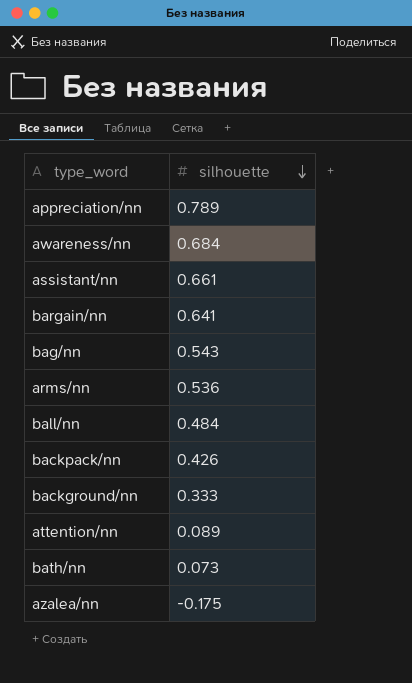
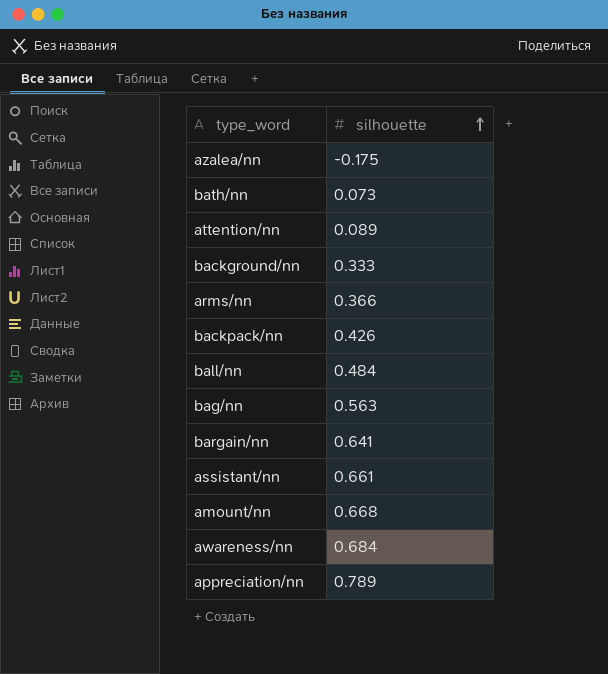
row order: silhouette descending -> silhouette ascending
arms/nn | silhouette: 0.536 -> 0.366
bag/nn | silhouette: 0.543 -> 0.563
row amount/nn: none -> 0.668

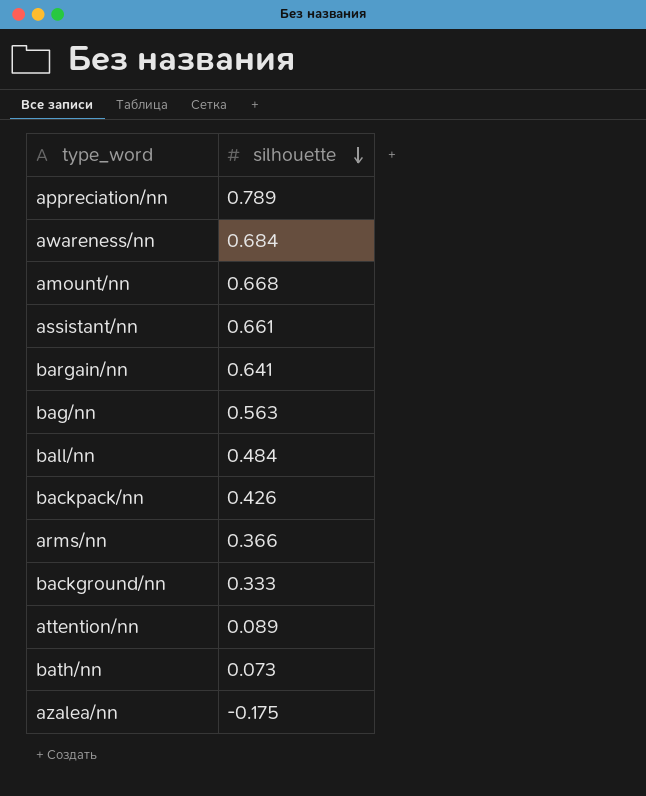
row order: silhouette ascending -> silhouette descending

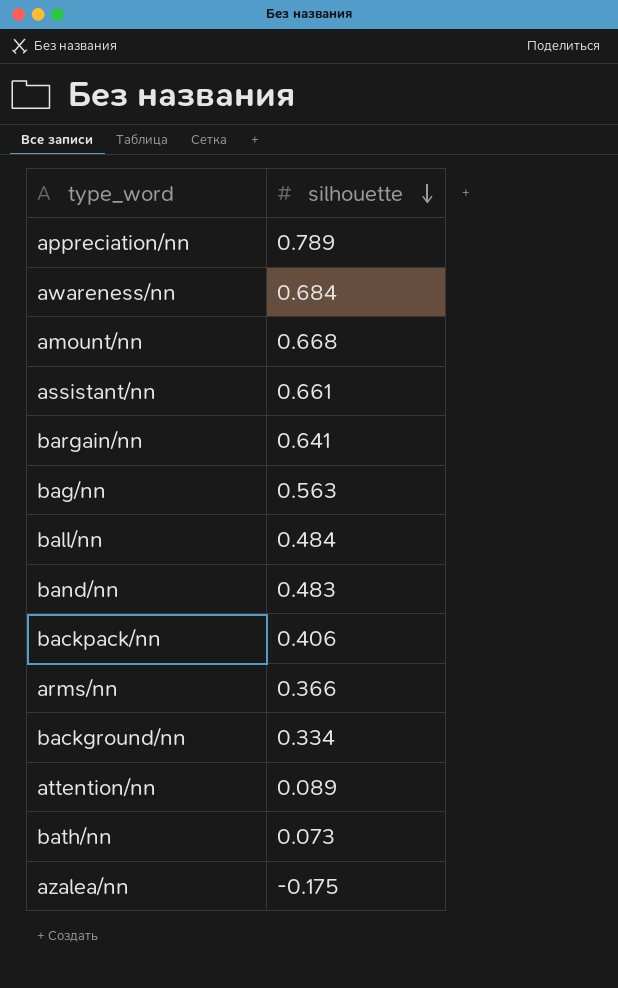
row band/nn: none -> 0.483
backpack/nn | silhouette: 0.426 -> 0.406
background/nn | silhouette: 0.333 -> 0.334

